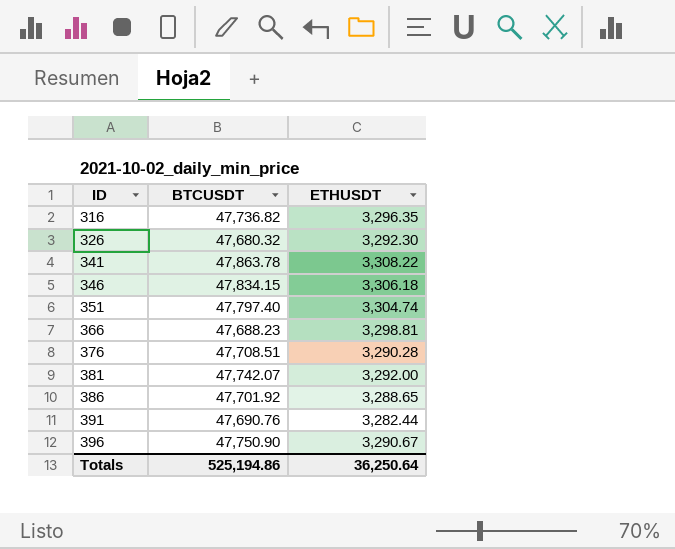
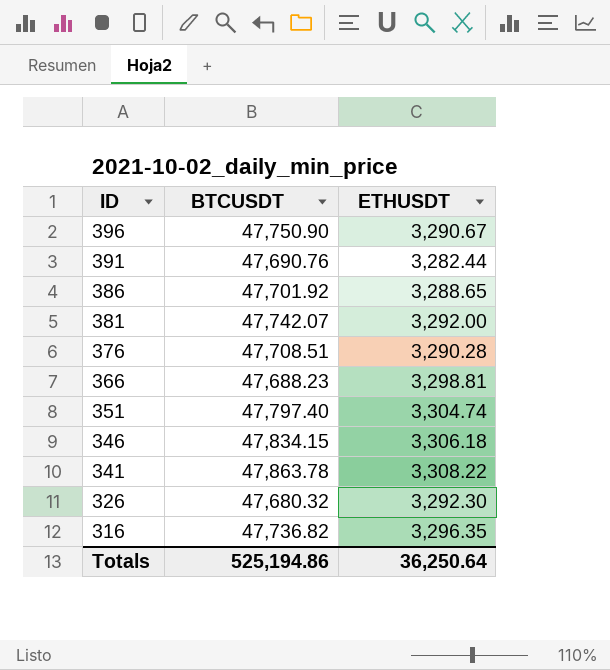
row order: ID ascending -> ID descending

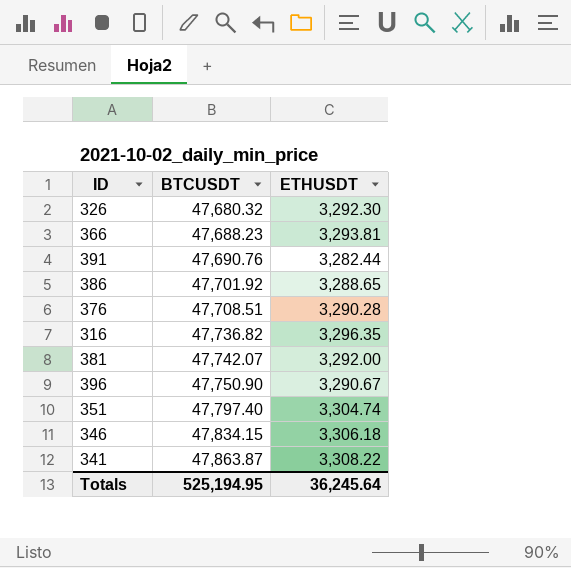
row order: ID descending -> BTCUSDT ascending
366 | ETHUSDT: 3,298.81 -> 3,293.81
341 | BTCUSDT: 47,863.78 -> 47,863.87
Totals | BTCUSDT: 525,194.86 -> 525,194.95
Totals | ETHUSDT: 36,250.64 -> 36,245.64

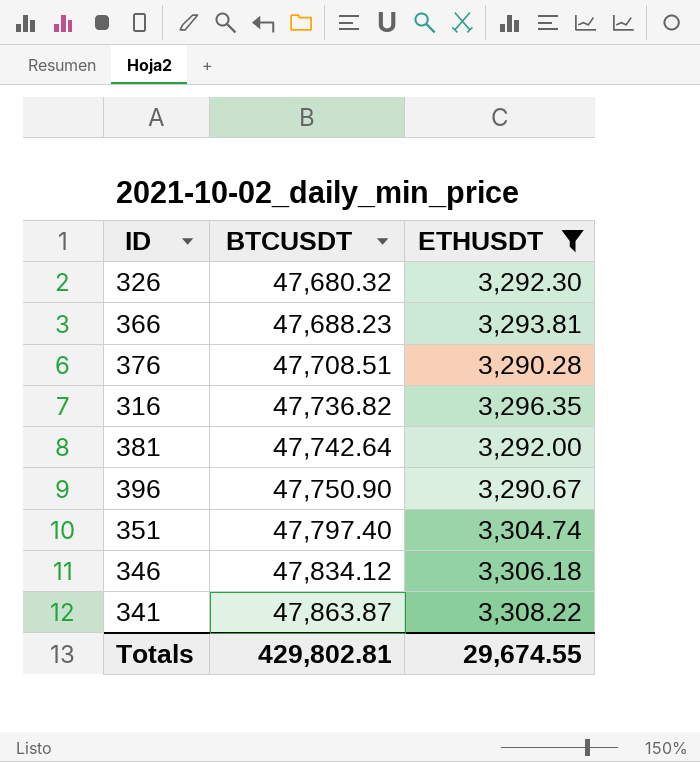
filter: none -> ETHUSDT >= 3,290.28
381 | BTCUSDT: 47,742.07 -> 47,742.64
346 | BTCUSDT: 47,834.15 -> 47,834.12
Totals | BTCUSDT: 525,194.95 -> 429,802.81
Totals | ETHUSDT: 36,245.64 -> 29,674.55

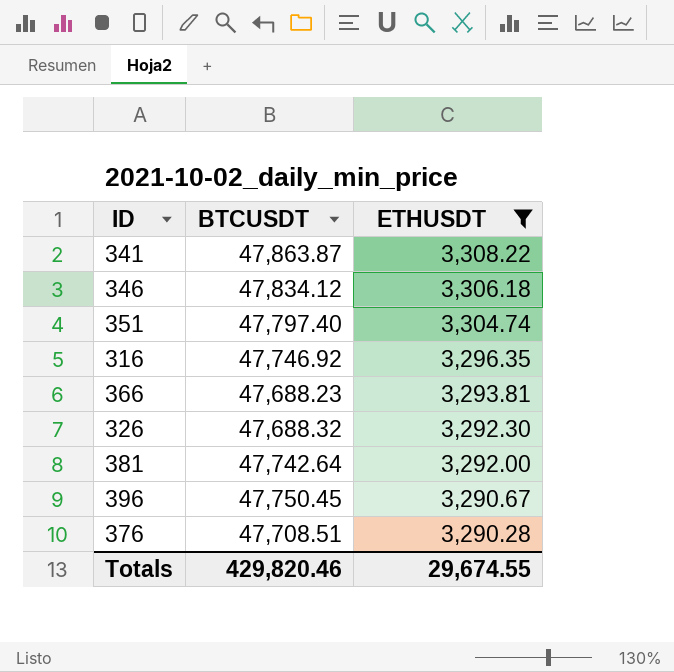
row order: BTCUSDT ascending -> ETHUSDT descending
316 | BTCUSDT: 47,736.82 -> 47,746.92
326 | BTCUSDT: 47,680.32 -> 47,688.32
396 | BTCUSDT: 47,750.90 -> 47,750.45
Totals | BTCUSDT: 429,802.81 -> 429,820.46

